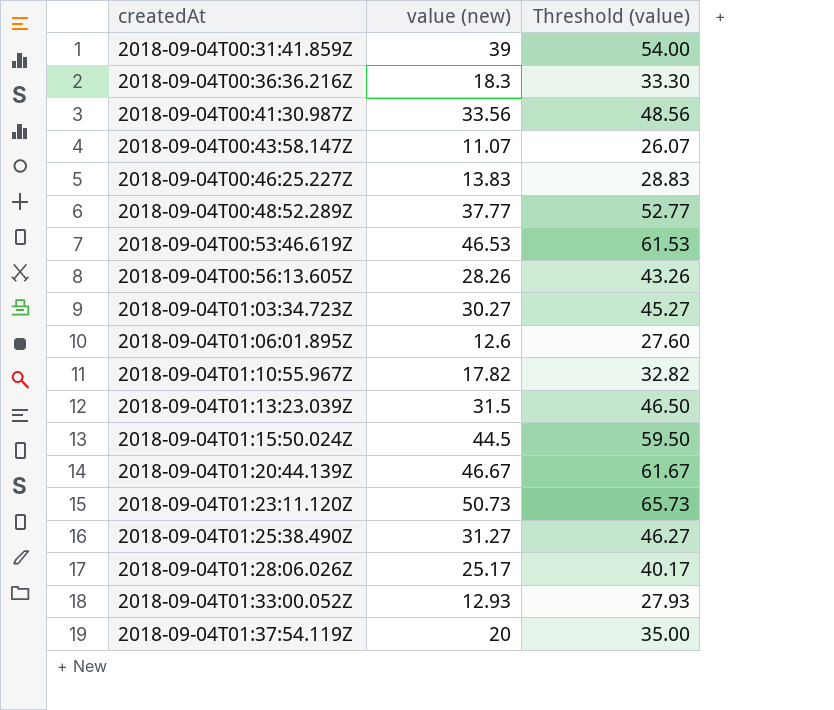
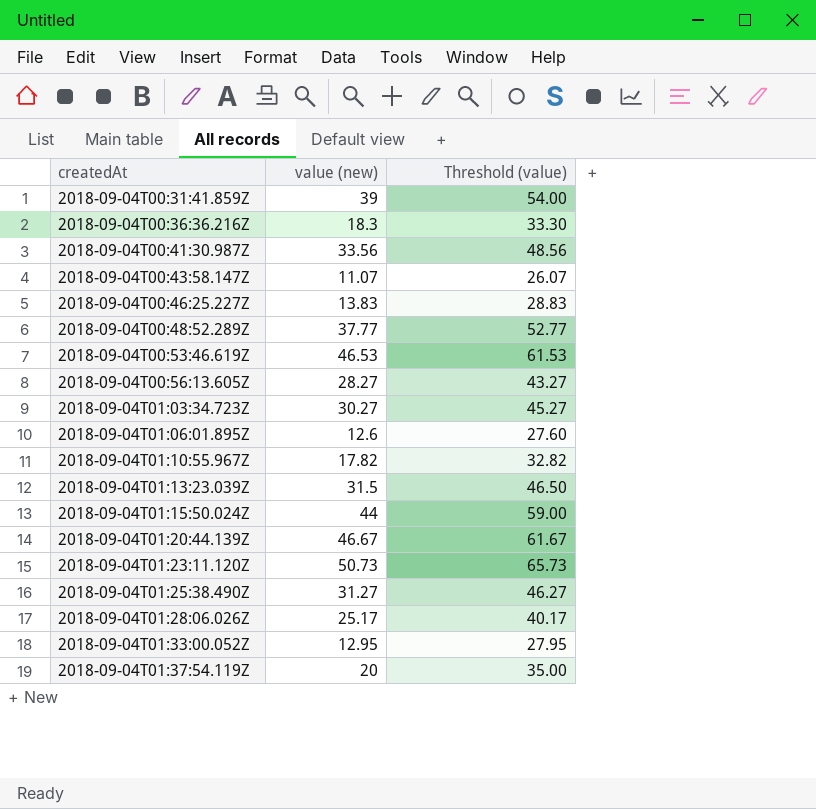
2018-09-04T00:56:13.605Z | value (new): 28.26 -> 28.27
2018-09-04T00:56:13.605Z | Threshold (value): 43.26 -> 43.27
2018-09-04T01:15:50.024Z | value (new): 44.5 -> 44
2018-09-04T01:15:50.024Z | Threshold (value): 59.50 -> 59.00
2018-09-04T01:33:00.052Z | value (new): 12.93 -> 12.95
2018-09-04T01:33:00.052Z | Threshold (value): 27.93 -> 27.95

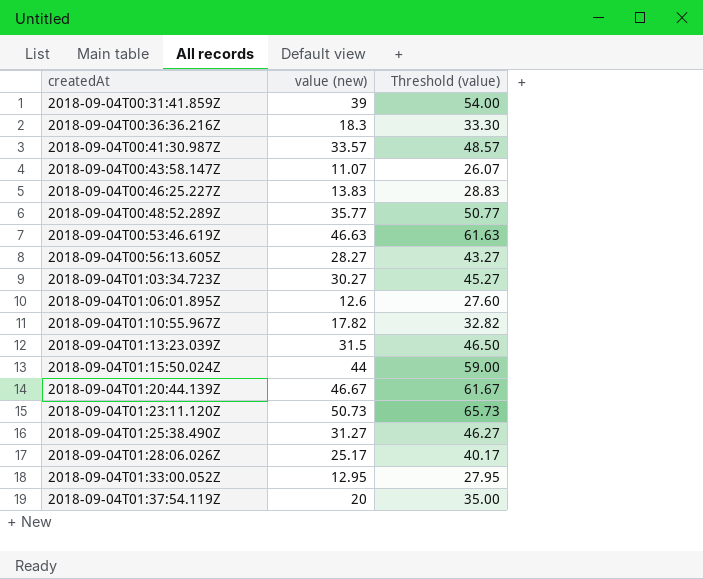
2018-09-04T00:41:30.987Z | value (new): 33.56 -> 33.57
2018-09-04T00:41:30.987Z | Threshold (value): 48.56 -> 48.57
2018-09-04T00:48:52.289Z | value (new): 37.77 -> 35.77
2018-09-04T00:48:52.289Z | Threshold (value): 52.77 -> 50.77
2018-09-04T00:53:46.619Z | value (new): 46.53 -> 46.63
2018-09-04T00:53:46.619Z | Threshold (value): 61.53 -> 61.63

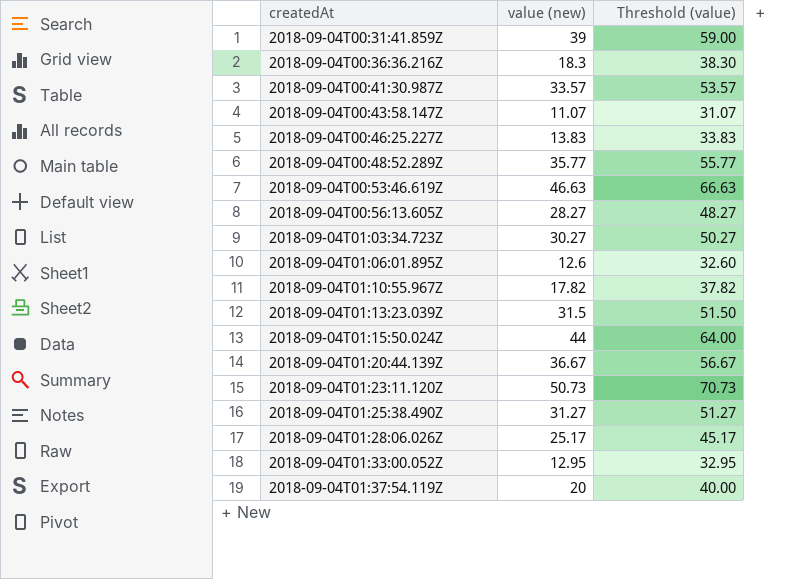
column Threshold (value) | formula: [value (new)] + 15 -> [value (new)] + 20
2018-09-04T01:20:44.139Z | value (new): 46.67 -> 36.67

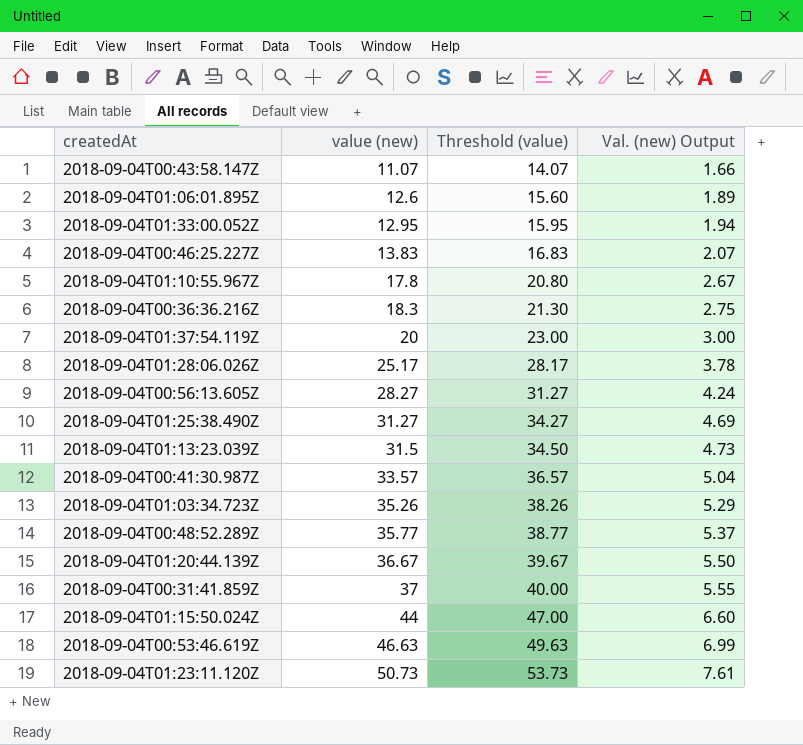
row order: createdAt ascending -> value (new) ascending
column Threshold (value) | formula: [value (new)] + 20 -> [value (new)] + 3
column Val. (new) Output | formula: none -> [value (new)] * 0.15
2018-09-04T01:10:55.967Z | value (new): 17.82 -> 17.8
2018-09-04T01:03:34.723Z | value (new): 30.27 -> 35.26
2018-09-04T00:31:41.859Z | value (new): 39 -> 37

